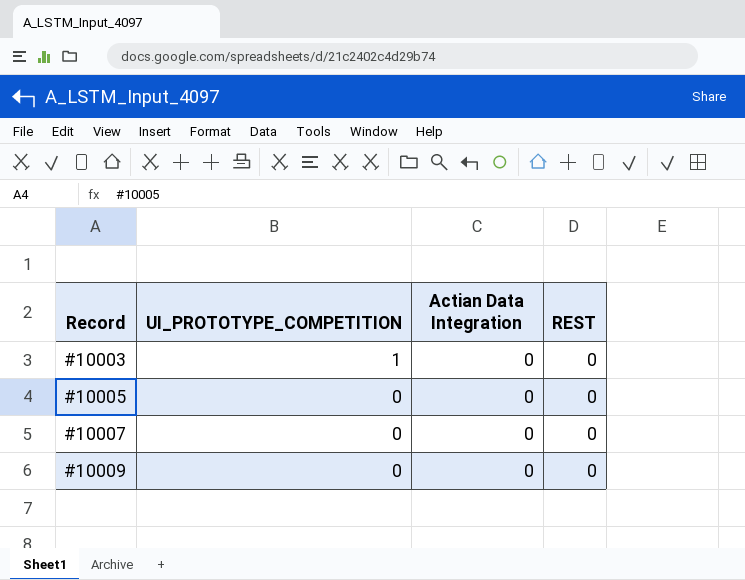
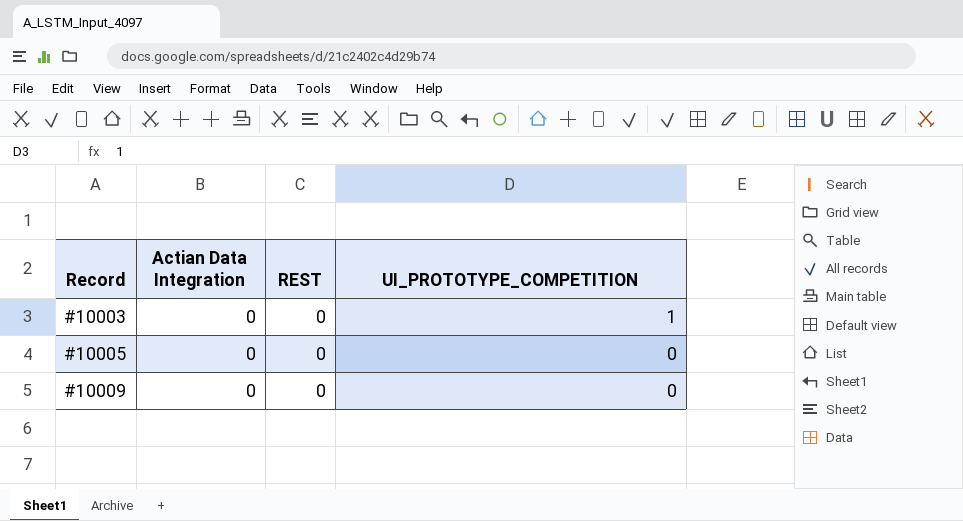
column UI_PROTOTYPE_COMPETITION | position: 2 -> 4
row #10007: 0 | 0 | 0 -> none

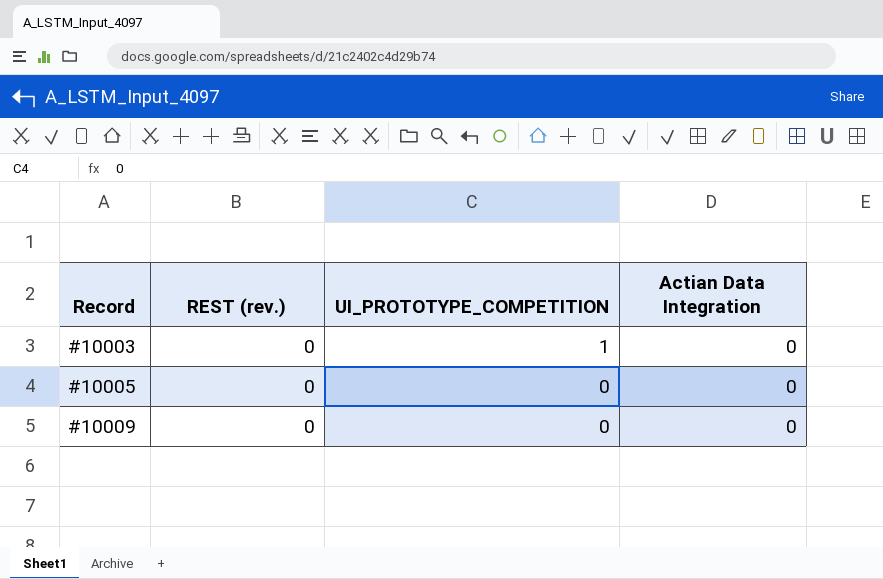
column name: REST -> REST (rev.)
column Actian Data Integration | position: 2 -> 4

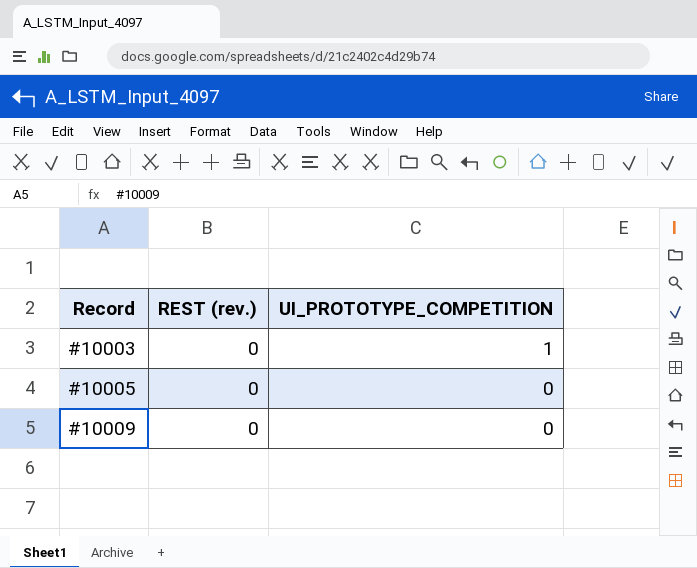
column Actian Data Integration | position: 4 -> none

